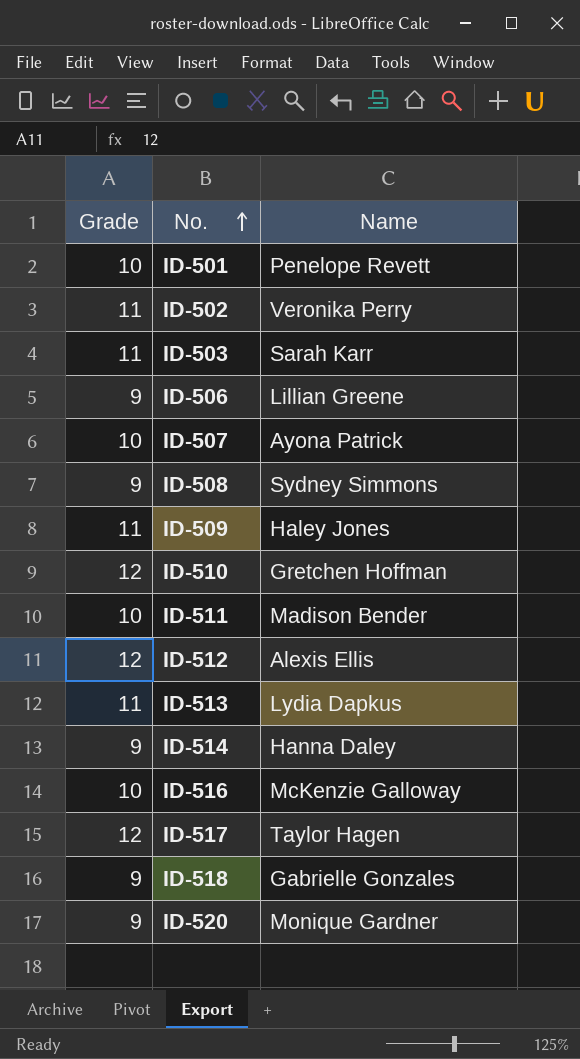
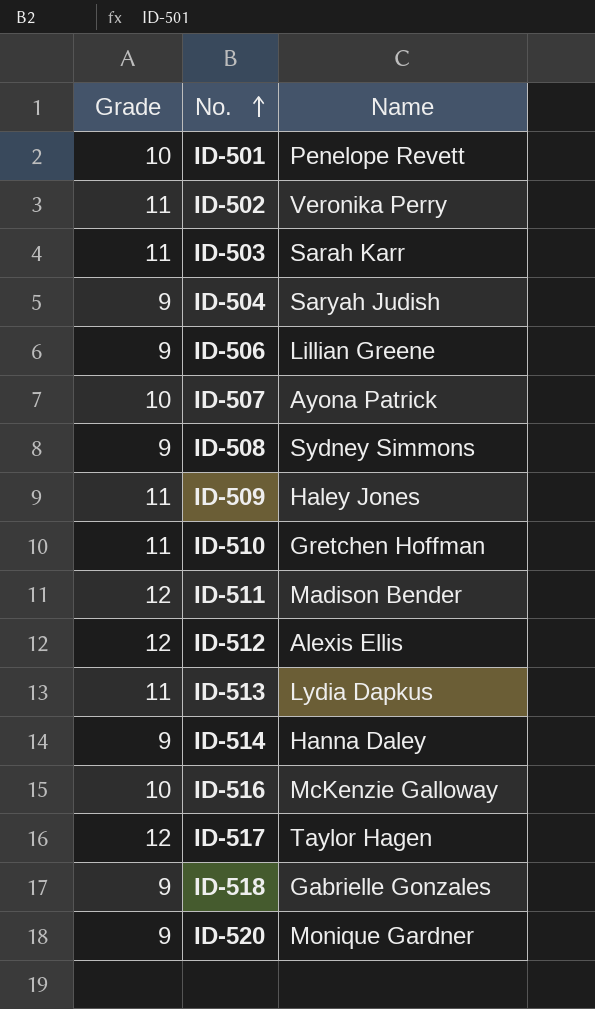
row ID-504: none -> 9 | Saryah Judish
ID-510 | Grade: 12 -> 11
ID-511 | Grade: 10 -> 12

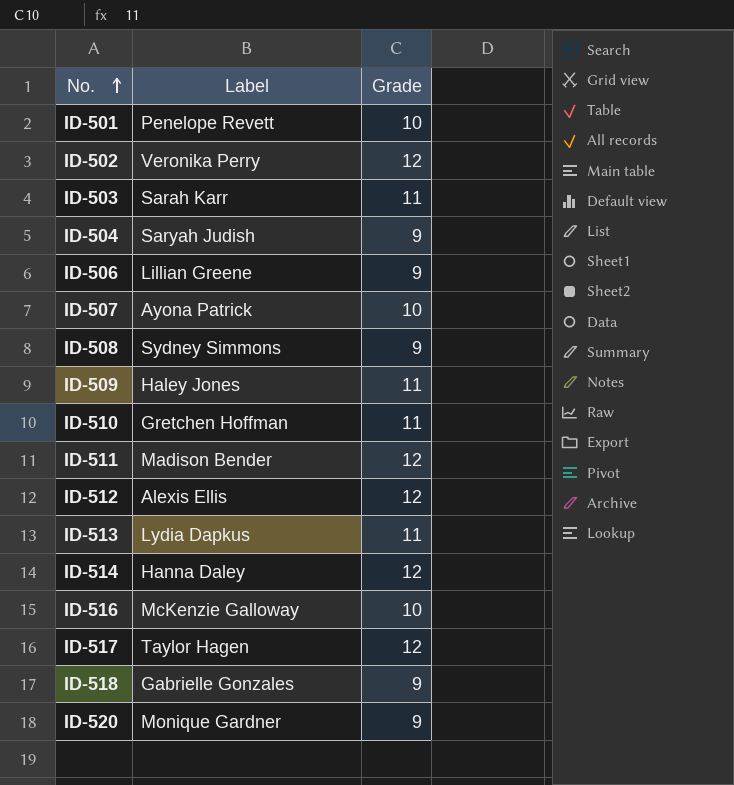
column name: Name -> Label
column Grade | position: 1 -> 3
ID-502 | Grade: 11 -> 12
ID-514 | Grade: 9 -> 12

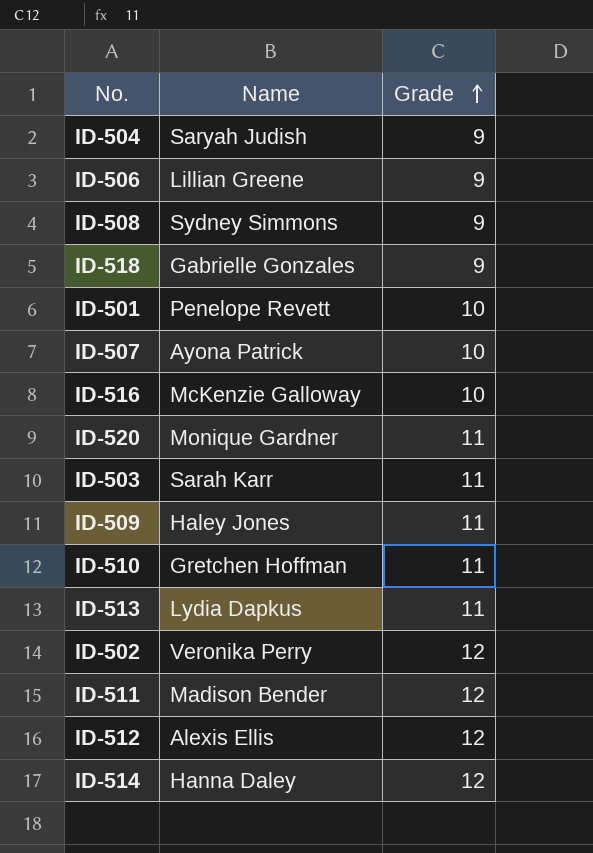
row order: No. ascending -> Grade ascending
column name: Label -> Name
row ID-517: Taylor Hagen | 12 -> none
ID-520 | Grade: 9 -> 11

